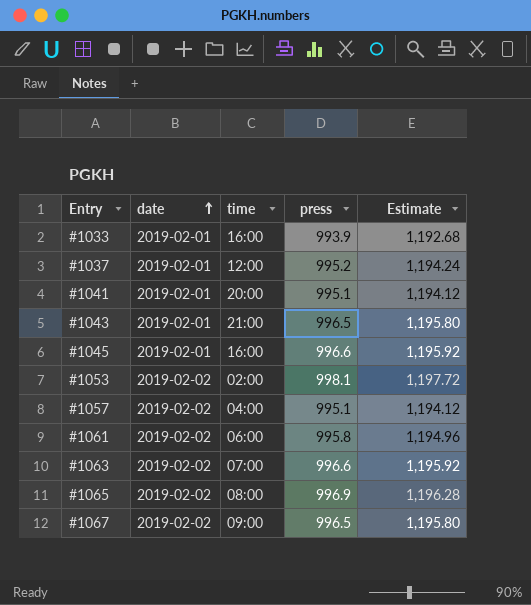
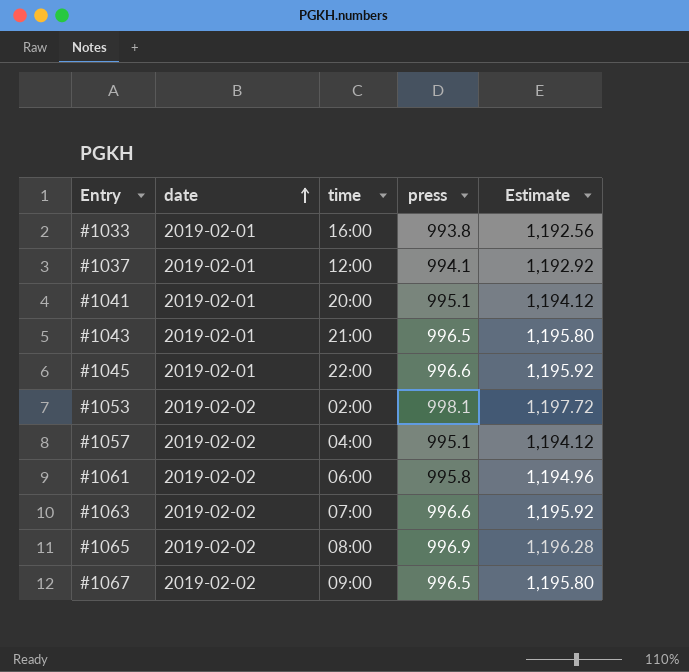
#1033 | press: 993.9 -> 993.8
#1033 | Estimate: 1,192.68 -> 1,192.56
#1037 | press: 995.2 -> 994.1
#1037 | Estimate: 1,194.24 -> 1,192.92
#1045 | time: 16:00 -> 22:00

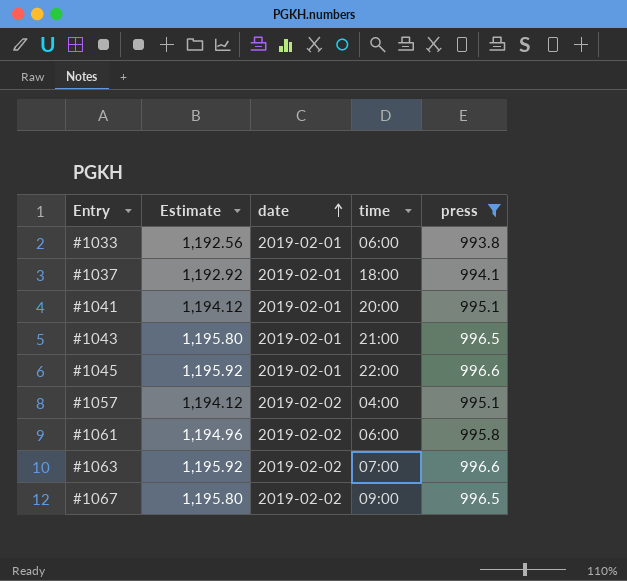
filter: none -> press <= 996.6
column Estimate | position: 5 -> 2
#1033 | time: 16:00 -> 06:00
#1037 | time: 12:00 -> 18:00

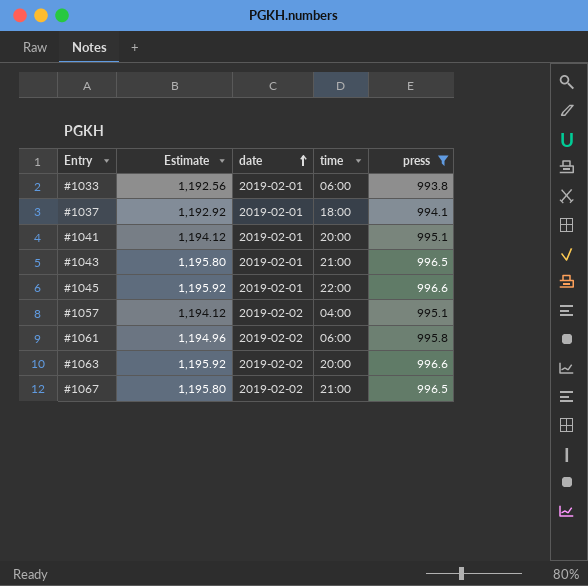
#1063 | time: 07:00 -> 20:00
#1067 | time: 09:00 -> 21:00

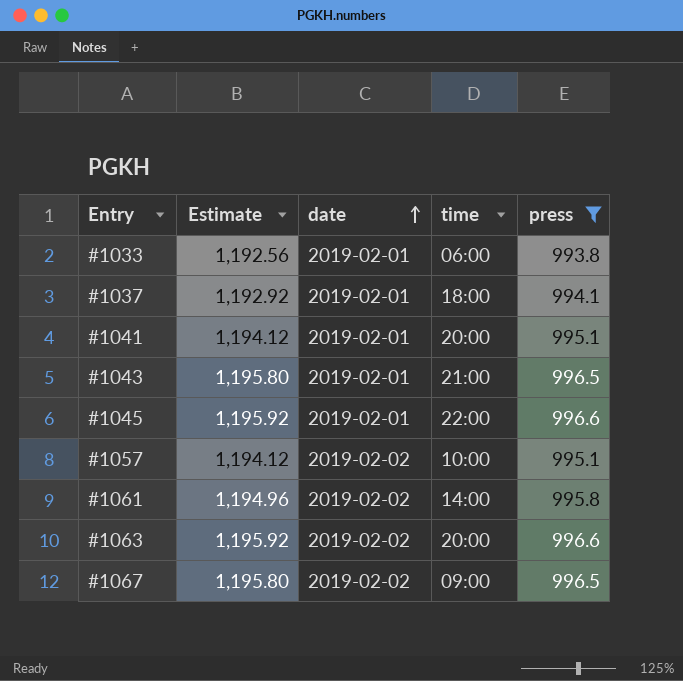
#1057 | time: 04:00 -> 10:00
#1061 | time: 06:00 -> 14:00
#1067 | time: 21:00 -> 09:00

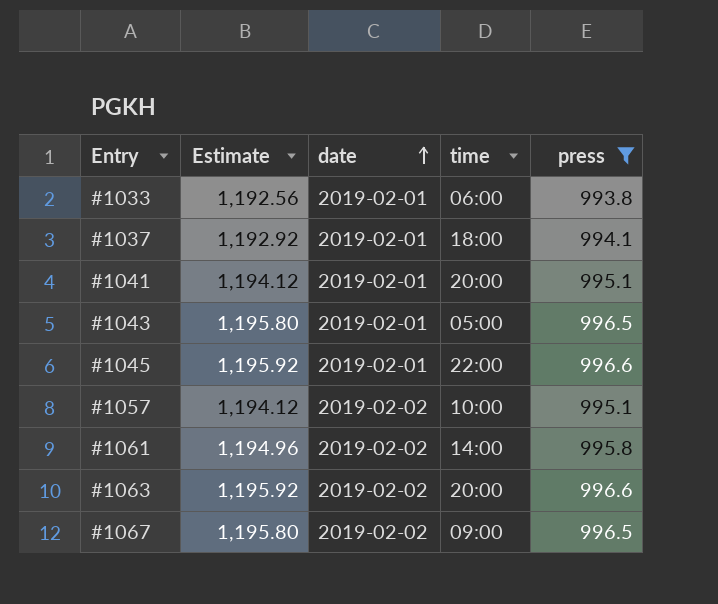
#1043 | time: 21:00 -> 05:00

